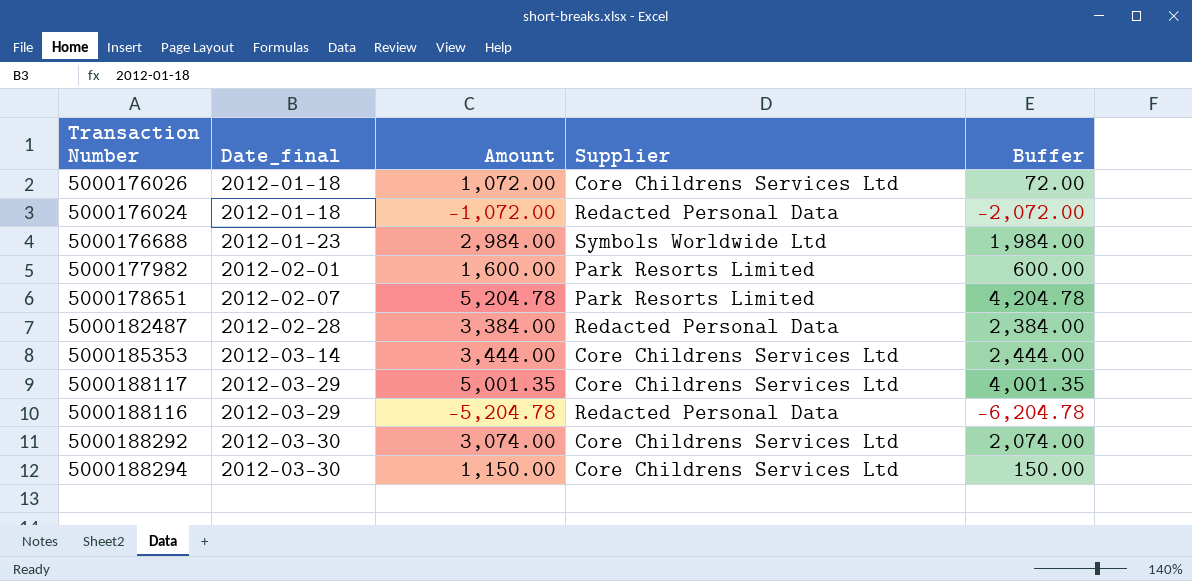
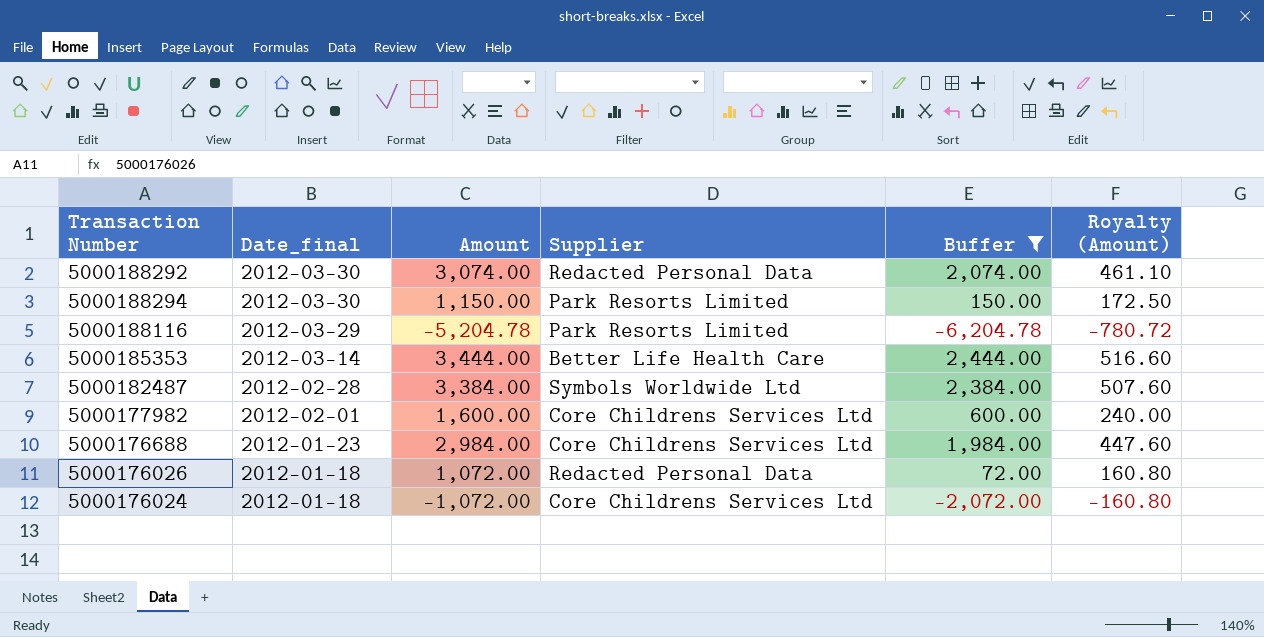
filter: none -> Buffer <= 2,444.00
row order: Date_final ascending -> Date_final descending
column Royalty (Amount) | formula: none -> [Amount] * 0.15
5000188292 | Supplier: Core Childrens Services Ltd -> Redacted Personal Data
5000188294 | Supplier: Core Childrens Services Ltd -> Park Resorts Limited
5000188116 | Supplier: Redacted Personal Data -> Park Resorts Limited
5000185353 | Supplier: Core Childrens Services Ltd -> Better Life Health Care
5000182487 | Supplier: Redacted Personal Data -> Symbols Worldwide Ltd
5000177982 | Supplier: Park Resorts Limited -> Core Childrens Services Ltd
5000176688 | Supplier: Symbols Worldwide Ltd -> Core Childrens Services Ltd
5000176026 | Supplier: Core Childrens Services Ltd -> Redacted Personal Data
5000176024 | Supplier: Redacted Personal Data -> Core Childrens Services Ltd

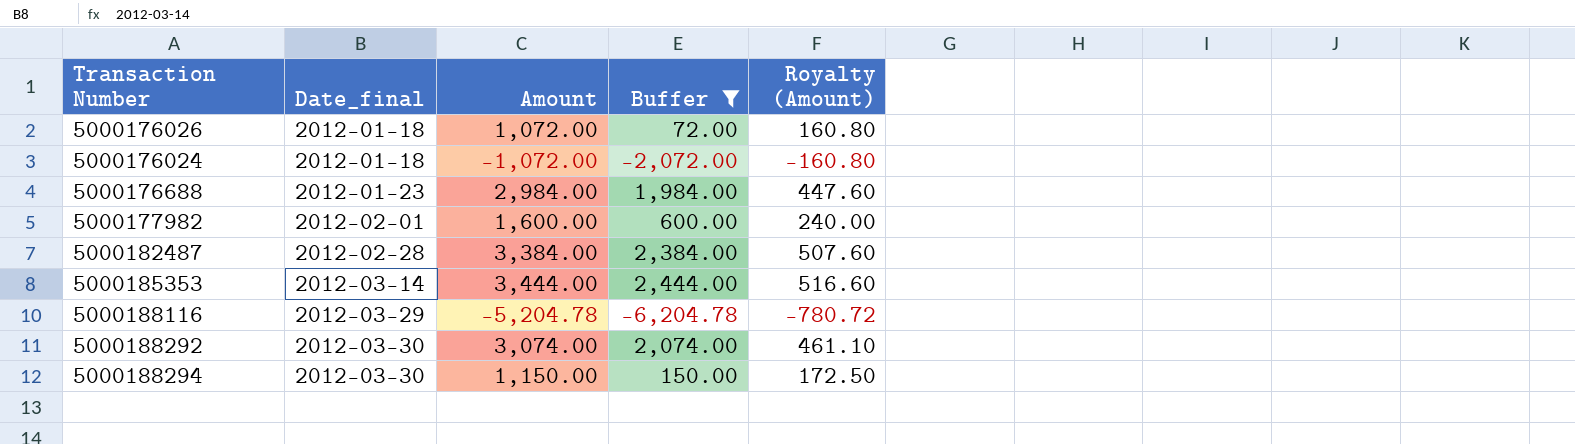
row order: Date_final descending -> Date_final ascending
column Supplier | position: 4 -> none

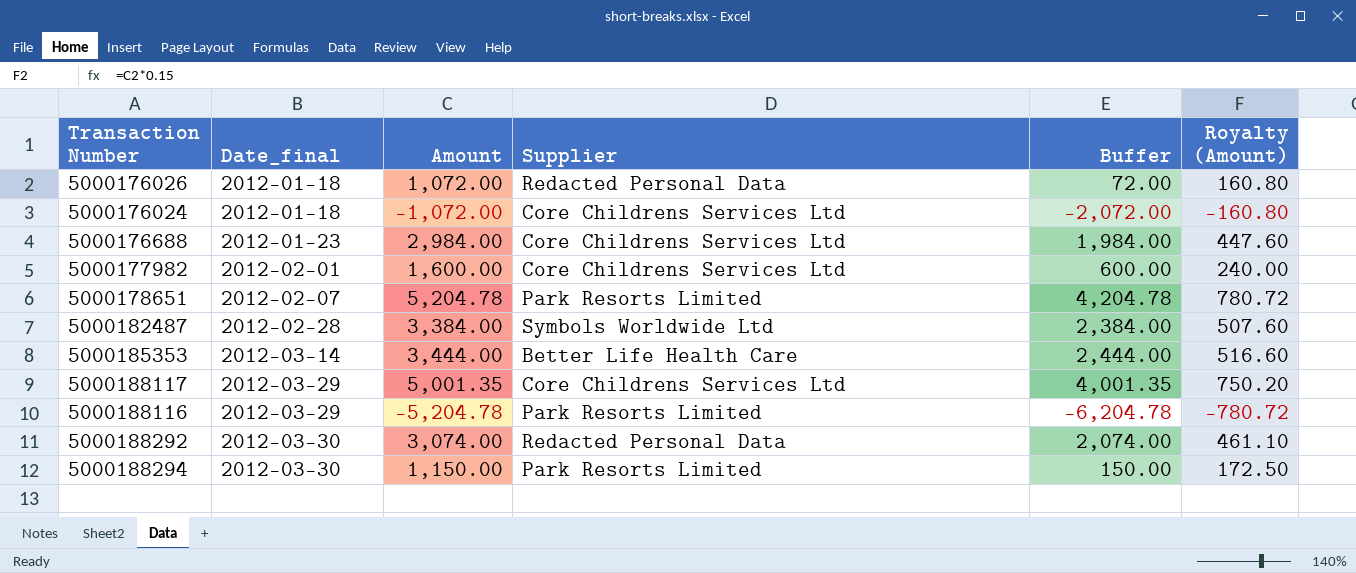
filter: Buffer <= 2,444.00 -> none
column Supplier | position: none -> 4

